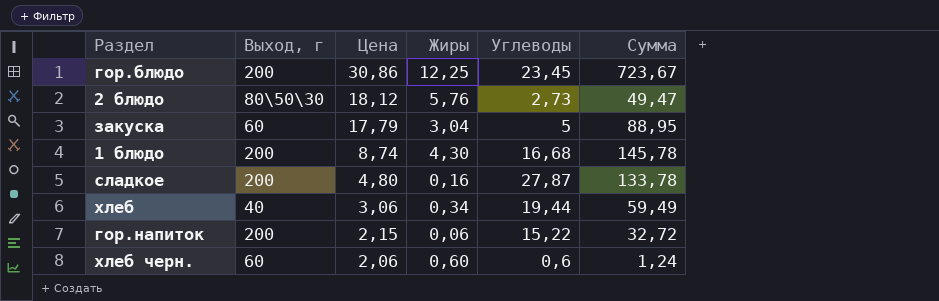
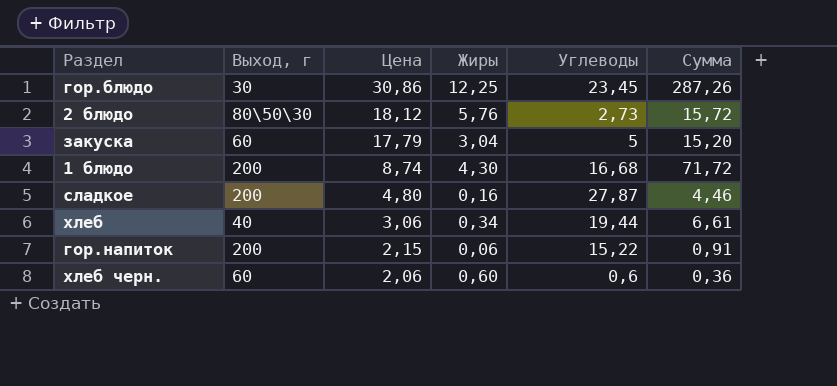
column Сумма | formula: [Цена] * [Углеводы] -> [Жиры] * [Углеводы]
гор.блюдо | Выход, г: 200 -> 30

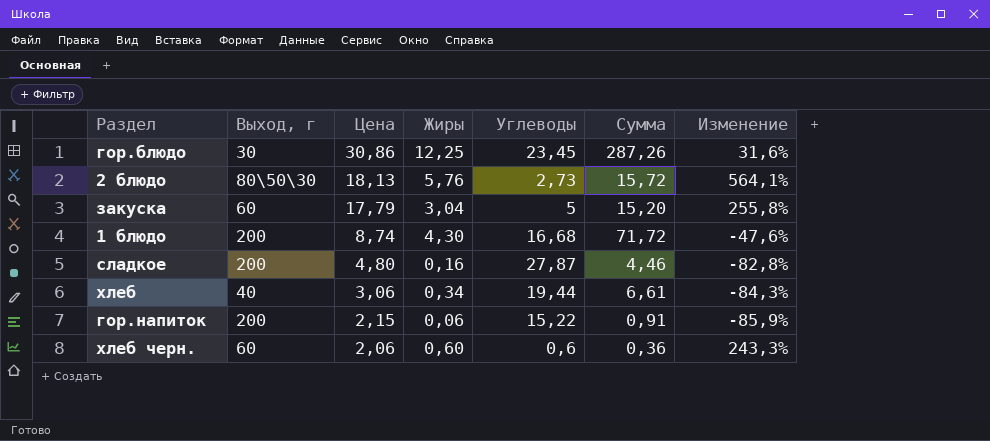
column Изменение | formula: none -> ([Цена] - [Углеводы]) / [Углеводы]
2 блюдо | Цена: 18,12 -> 18,13

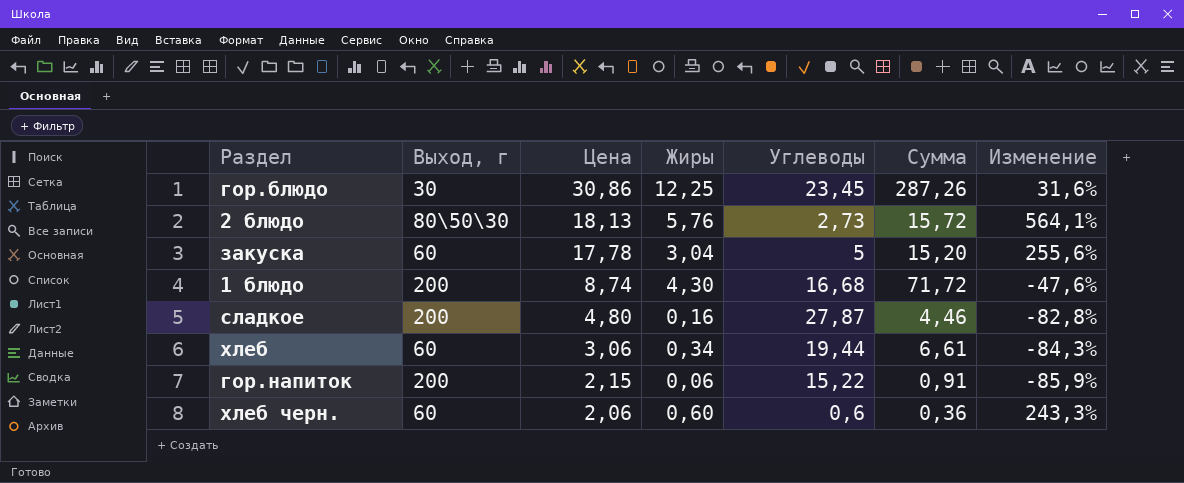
закуска | Цена: 17,79 -> 17,78
закуска | Изменение: 255,8% -> 255,6%
хлеб | Выход, г: 40 -> 60

